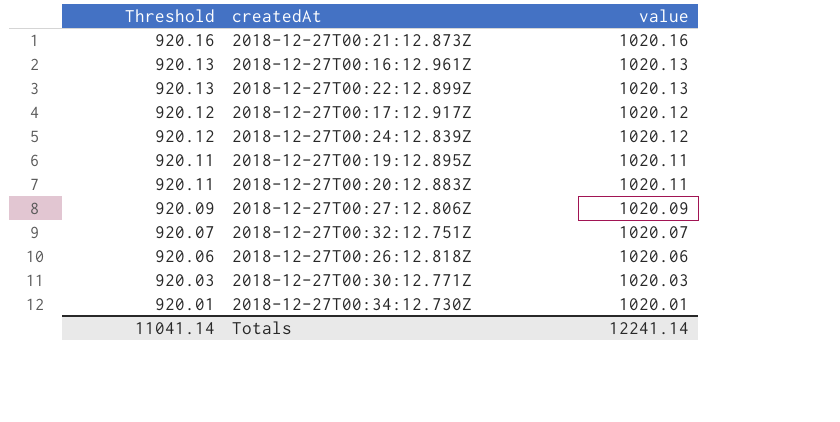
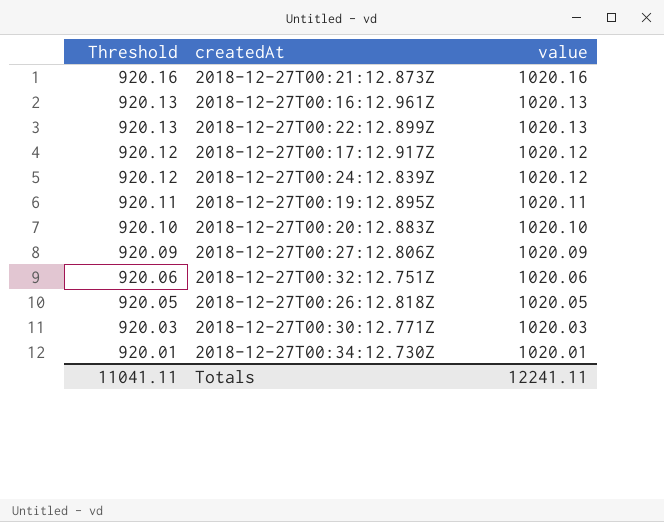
2018-12-27T00:20:12.883Z | Threshold: 920.11 -> 920.10
2018-12-27T00:20:12.883Z | value: 1020.11 -> 1020.10
2018-12-27T00:32:12.751Z | Threshold: 920.07 -> 920.06
2018-12-27T00:32:12.751Z | value: 1020.07 -> 1020.06
2018-12-27T00:26:12.818Z | Threshold: 920.06 -> 920.05
2018-12-27T00:26:12.818Z | value: 1020.06 -> 1020.05
Totals | Threshold: 11041.14 -> 11041.11
Totals | value: 12241.14 -> 12241.11

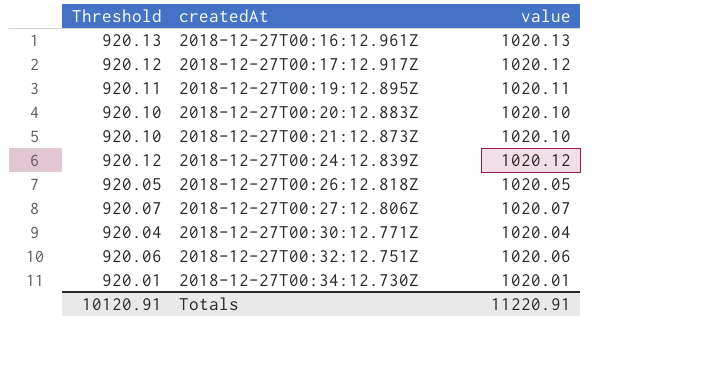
row order: Threshold descending -> createdAt ascending
row 2018-12-27T00:22:12.899Z: 920.13 | 1020.13 -> none
2018-12-27T00:21:12.873Z | Threshold: 920.16 -> 920.10
2018-12-27T00:21:12.873Z | value: 1020.16 -> 1020.10
2018-12-27T00:27:12.806Z | Threshold: 920.09 -> 920.07
2018-12-27T00:27:12.806Z | value: 1020.09 -> 1020.07
2018-12-27T00:30:12.771Z | Threshold: 920.03 -> 920.04
2018-12-27T00:30:12.771Z | value: 1020.03 -> 1020.04
Totals | Threshold: 11041.11 -> 10120.91
Totals | value: 12241.11 -> 11220.91

